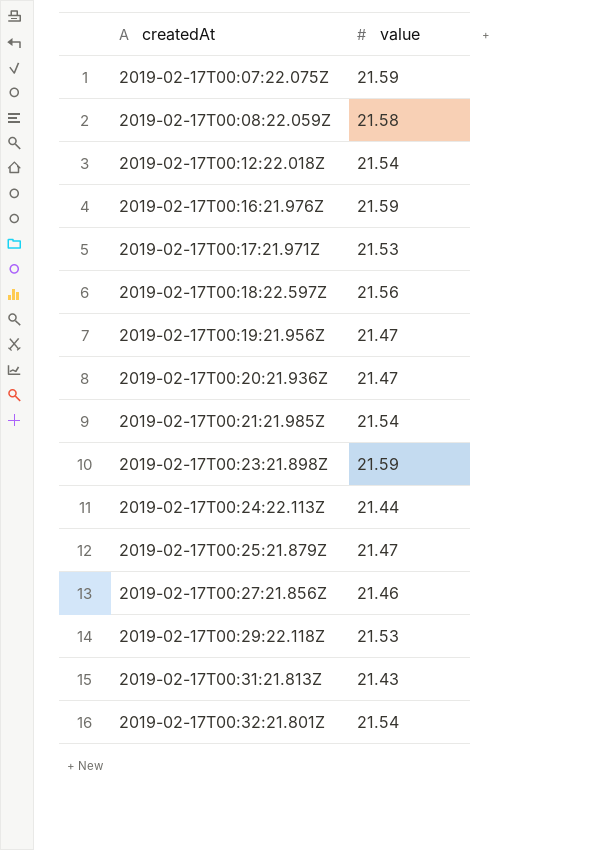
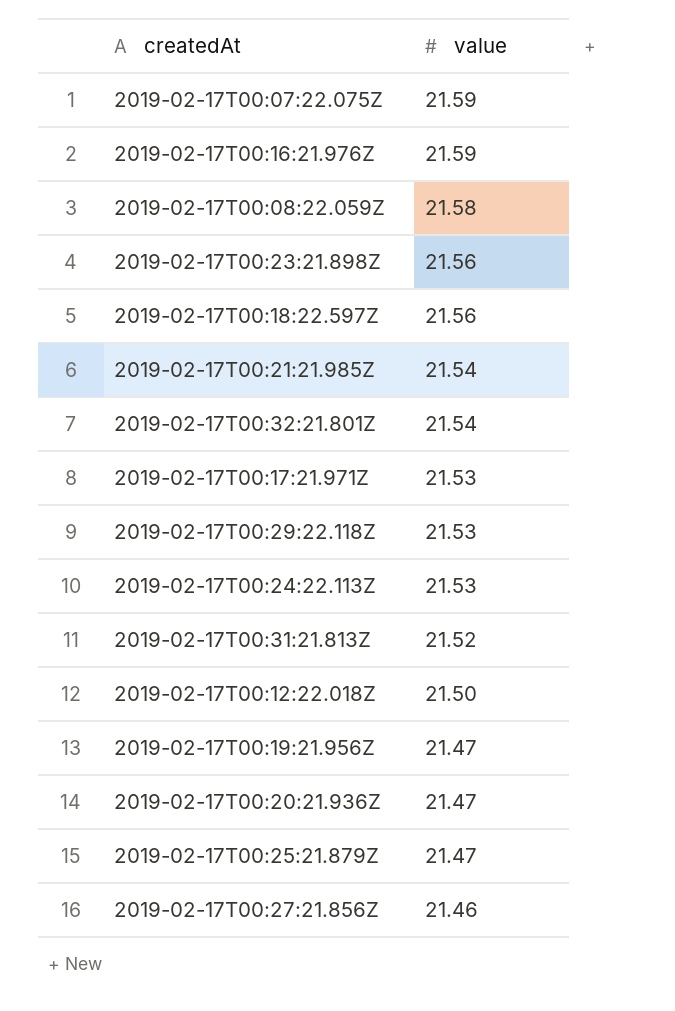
row order: createdAt ascending -> value descending
2019-02-17T00:23:21.898Z | value: 21.59 -> 21.56
2019-02-17T00:24:22.113Z | value: 21.44 -> 21.53
2019-02-17T00:31:21.813Z | value: 21.43 -> 21.52
2019-02-17T00:12:22.018Z | value: 21.54 -> 21.50

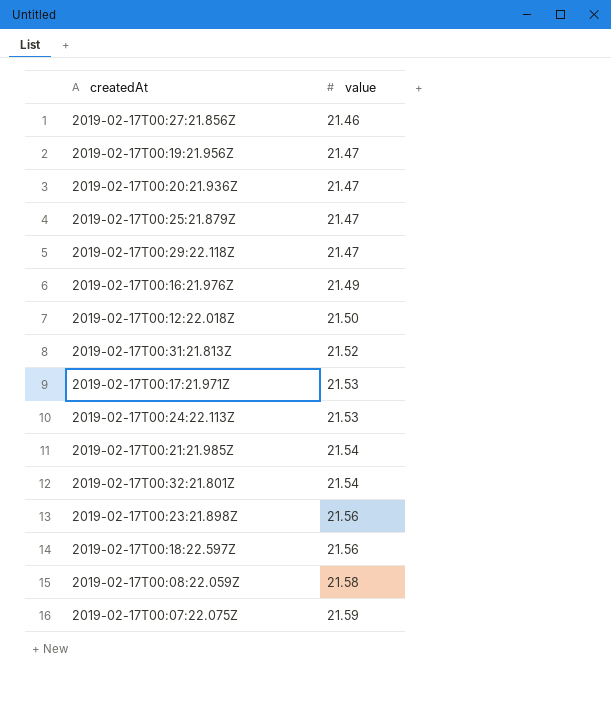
row order: value descending -> value ascending
2019-02-17T00:29:22.118Z | value: 21.53 -> 21.47
2019-02-17T00:16:21.976Z | value: 21.59 -> 21.49

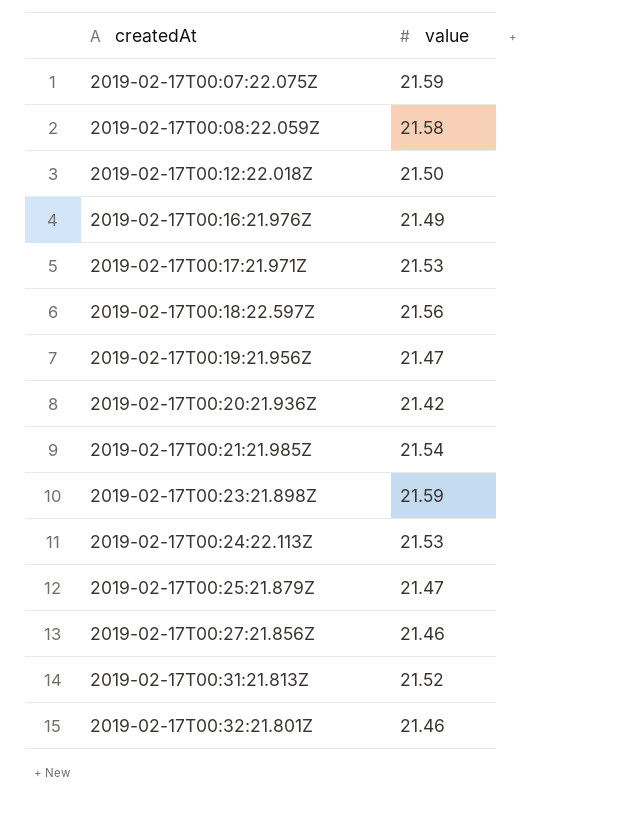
row order: value ascending -> createdAt ascending
row 2019-02-17T00:29:22.118Z: 21.47 -> none
2019-02-17T00:20:21.936Z | value: 21.47 -> 21.42
2019-02-17T00:23:21.898Z | value: 21.56 -> 21.59
2019-02-17T00:32:21.801Z | value: 21.54 -> 21.46

